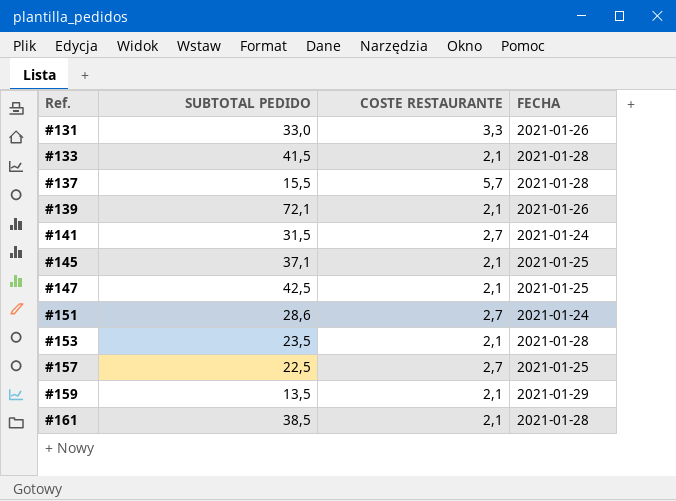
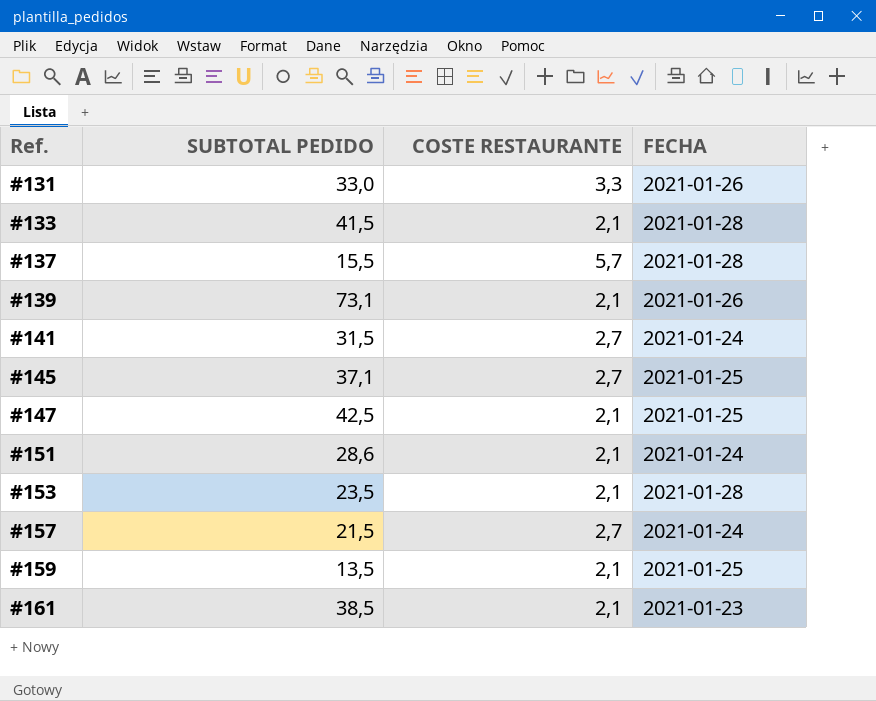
#139 | SUBTOTAL PEDIDO: 72,1 -> 73,1
#145 | COSTE RESTAURANTE: 2,1 -> 2,7
#151 | COSTE RESTAURANTE: 2,7 -> 2,1
#157 | SUBTOTAL PEDIDO: 22,5 -> 21,5
#157 | FECHA: 2021-01-25 -> 2021-01-24
#159 | FECHA: 2021-01-29 -> 2021-01-25
#161 | FECHA: 2021-01-28 -> 2021-01-23

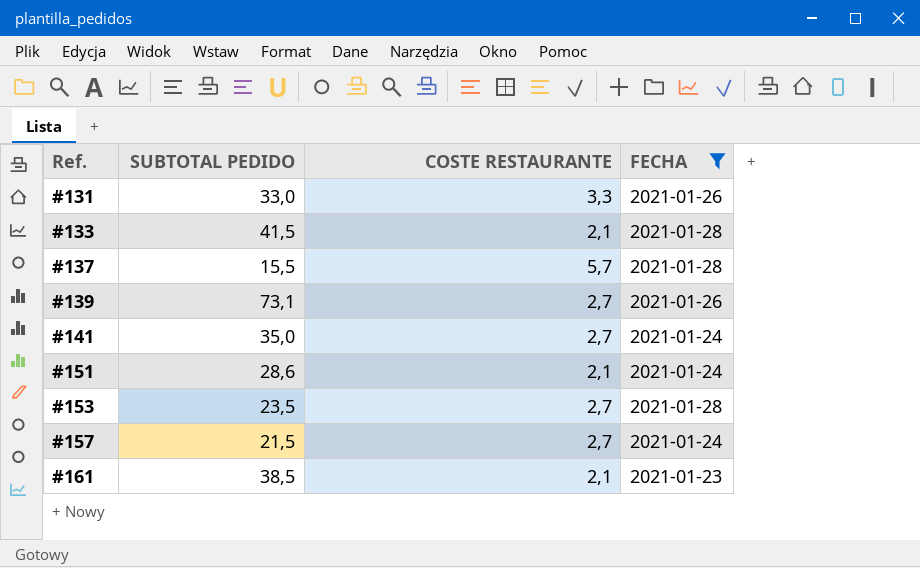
filter: none -> FECHA != 2021-01-25
#139 | COSTE RESTAURANTE: 2,1 -> 2,7
#141 | SUBTOTAL PEDIDO: 31,5 -> 35,0
#153 | COSTE RESTAURANTE: 2,1 -> 2,7

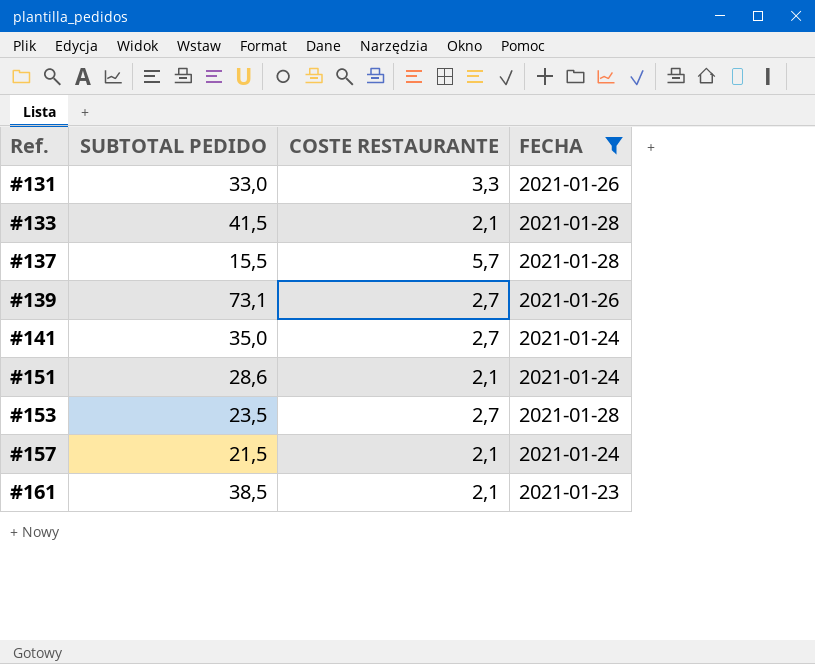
#157 | COSTE RESTAURANTE: 2,7 -> 2,1

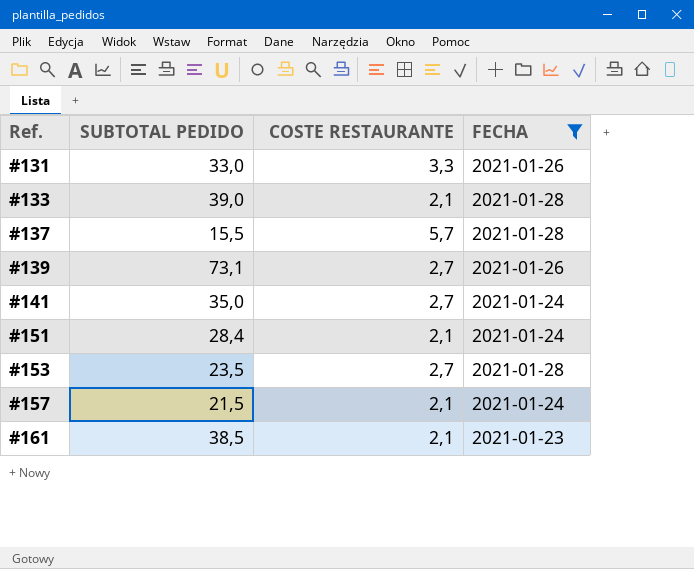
#133 | SUBTOTAL PEDIDO: 41,5 -> 39,0
#151 | SUBTOTAL PEDIDO: 28,6 -> 28,4

